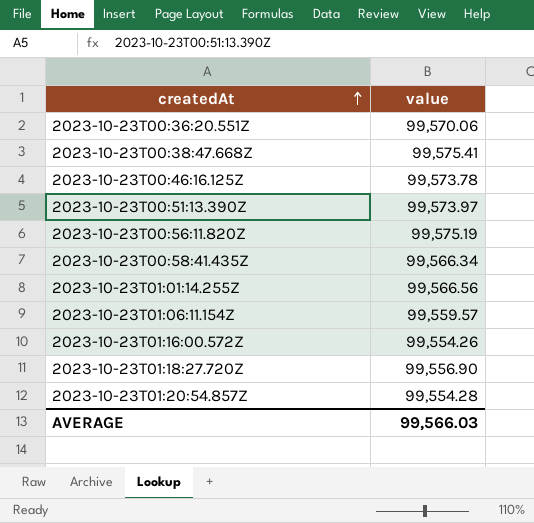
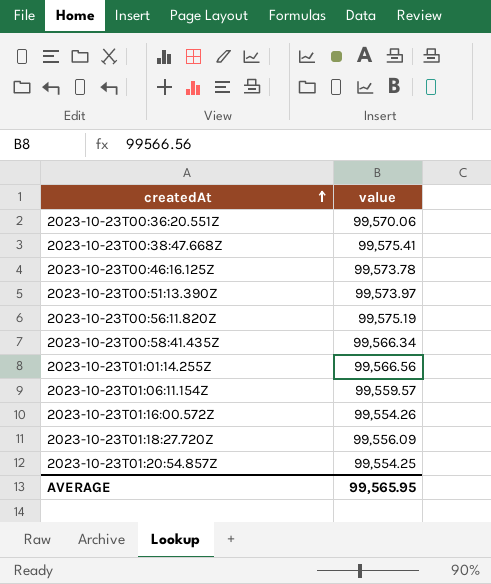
2023-10-23T01:18:27.720Z | value: 99,556.90 -> 99,556.09
2023-10-23T01:20:54.857Z | value: 99,554.28 -> 99,554.25
AVERAGE | value: 99,566.03 -> 99,565.95

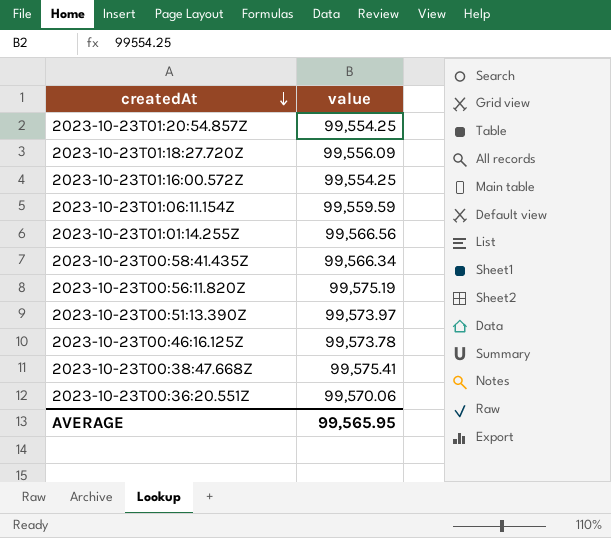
row order: createdAt ascending -> createdAt descending
2023-10-23T01:16:00.572Z | value: 99,554.26 -> 99,554.25
2023-10-23T01:06:11.154Z | value: 99,559.57 -> 99,559.59

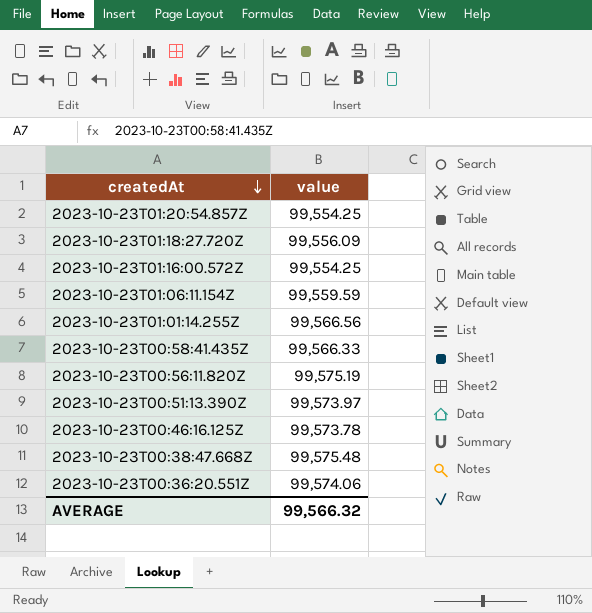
2023-10-23T00:58:41.435Z | value: 99,566.34 -> 99,566.33
2023-10-23T00:38:47.668Z | value: 99,575.41 -> 99,575.48
2023-10-23T00:36:20.551Z | value: 99,570.06 -> 99,574.06
AVERAGE | value: 99,565.95 -> 99,566.32

